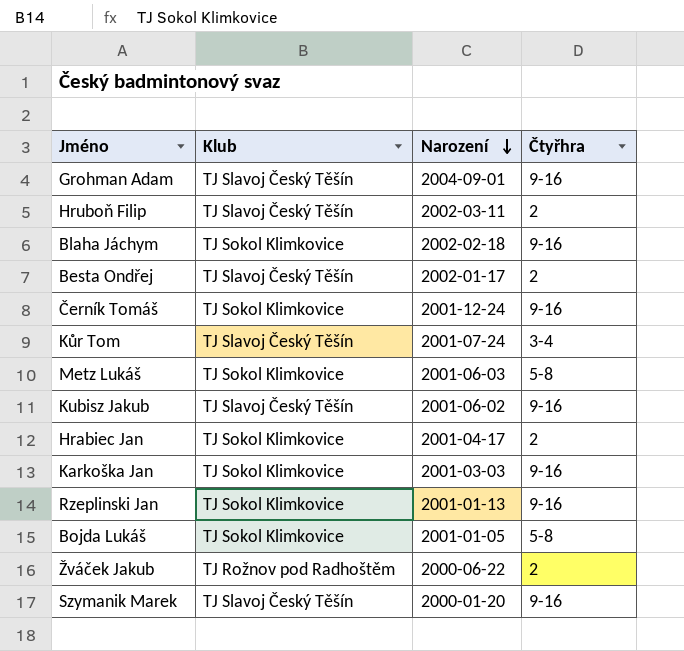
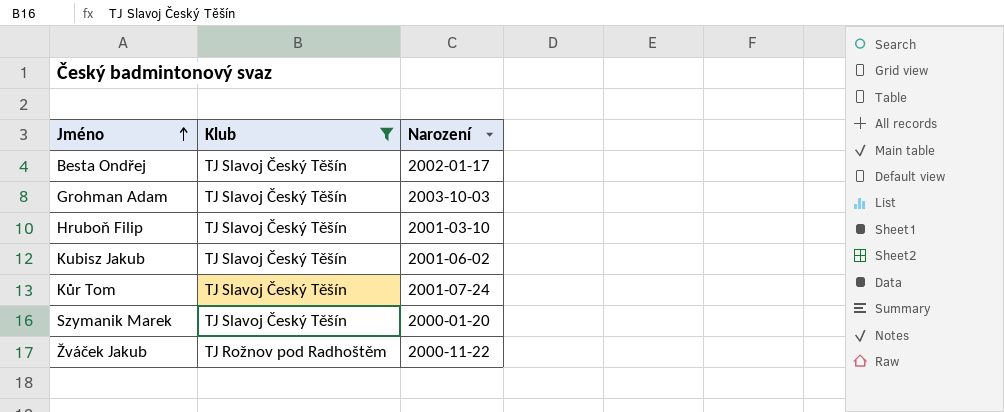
filter: none -> Klub != TJ Sokol Klimkovice
row order: Narození descending -> Jméno ascending
column Čtyřhra | position: 4 -> none
Grohman Adam | Narození: 2004-09-01 -> 2003-10-03
Hruboň Filip | Narození: 2002-03-11 -> 2001-03-10
Žváček Jakub | Narození: 2000-06-22 -> 2000-11-22

